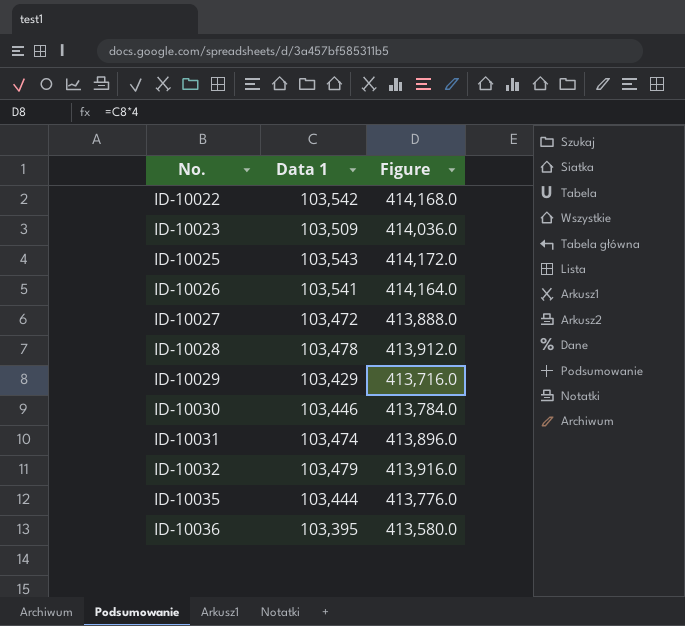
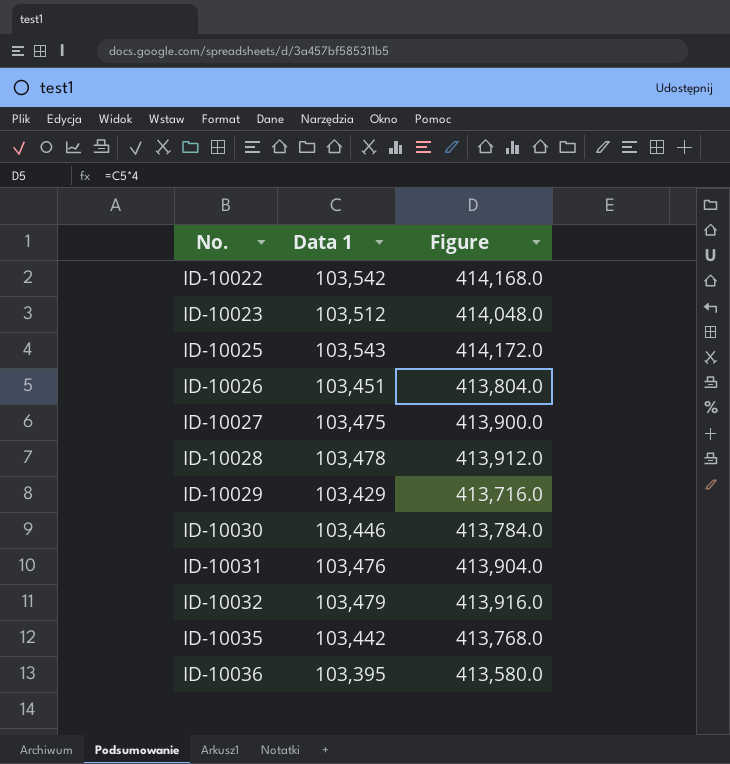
ID-10023 | Data 1: 103,509 -> 103,512
ID-10023 | Figure: 414,036.0 -> 414,048.0
ID-10026 | Data 1: 103,541 -> 103,451
ID-10026 | Figure: 414,164.0 -> 413,804.0
ID-10027 | Data 1: 103,472 -> 103,475
ID-10027 | Figure: 413,888.0 -> 413,900.0
ID-10031 | Data 1: 103,474 -> 103,476
ID-10031 | Figure: 413,896.0 -> 413,904.0
ID-10035 | Data 1: 103,444 -> 103,442
ID-10035 | Figure: 413,776.0 -> 413,768.0

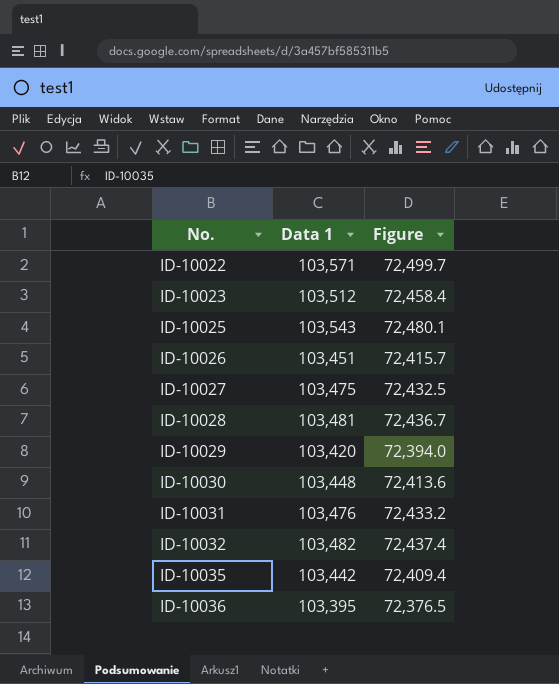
column Figure | formula: [Data 1] * 4 -> [Data 1] * 0.7
ID-10022 | Data 1: 103,542 -> 103,571
ID-10028 | Data 1: 103,478 -> 103,481
ID-10029 | Data 1: 103,429 -> 103,420
ID-10030 | Data 1: 103,446 -> 103,448
ID-10032 | Data 1: 103,479 -> 103,482

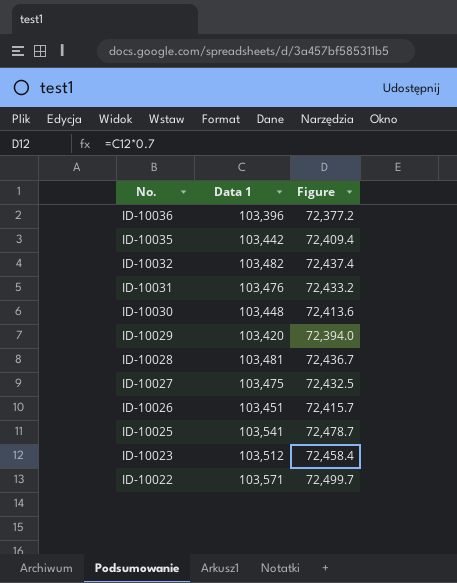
row order: No. ascending -> No. descending
ID-10036 | Data 1: 103,395 -> 103,396
ID-10036 | Figure: 72,376.5 -> 72,377.2
ID-10025 | Data 1: 103,543 -> 103,541
ID-10025 | Figure: 72,480.1 -> 72,478.7

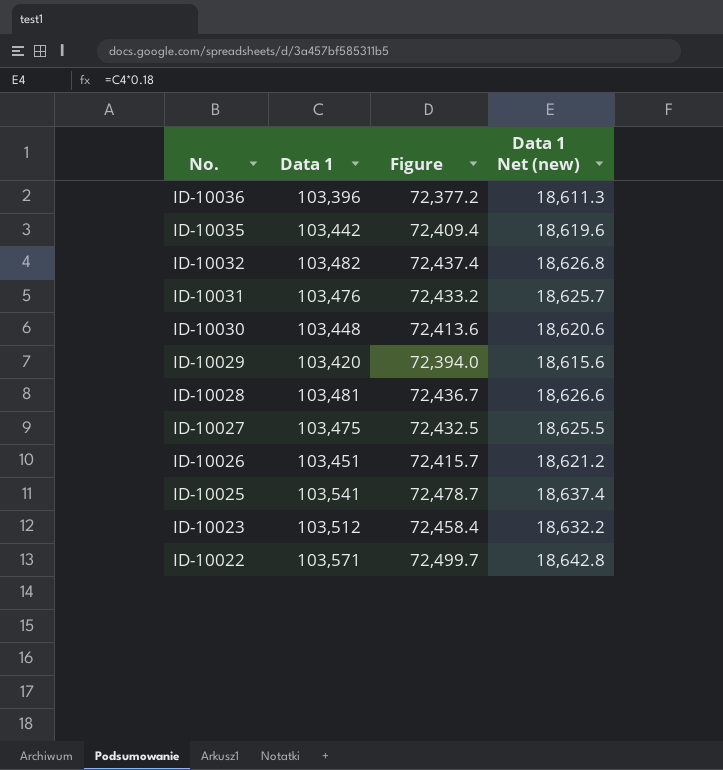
column Data 1 Net (new) | formula: none -> [Data 1] * 0.18

